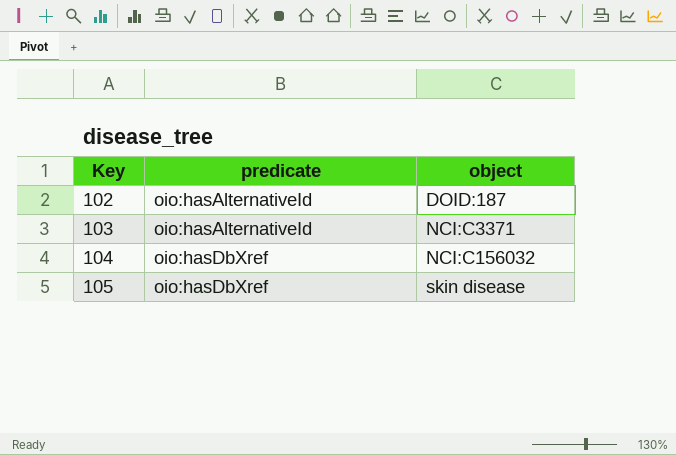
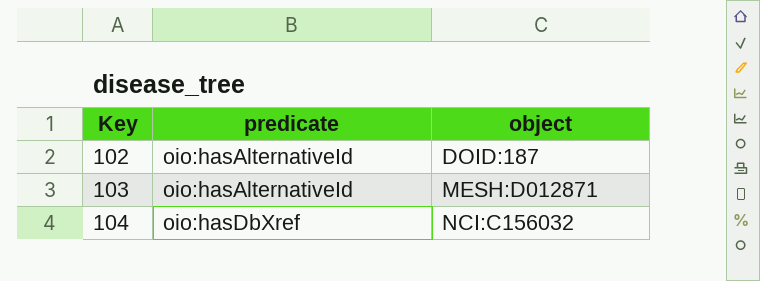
row 105: oio:hasDbXref | skin disease -> none
103 | object: NCI:C3371 -> MESH:D012871

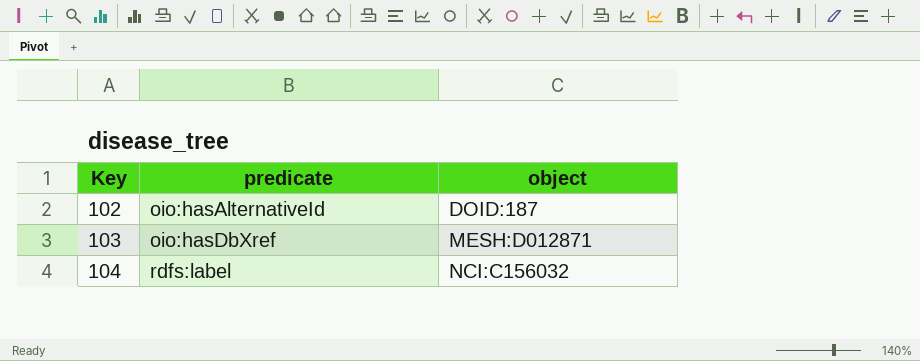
103 | predicate: oio:hasAlternativeId -> oio:hasDbXref
104 | predicate: oio:hasDbXref -> rdfs:label

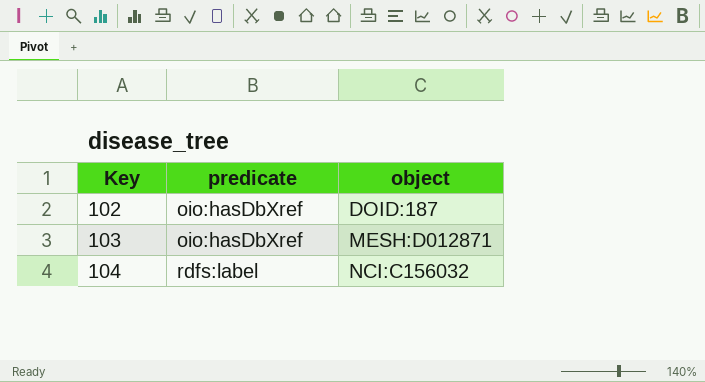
102 | predicate: oio:hasAlternativeId -> oio:hasDbXref

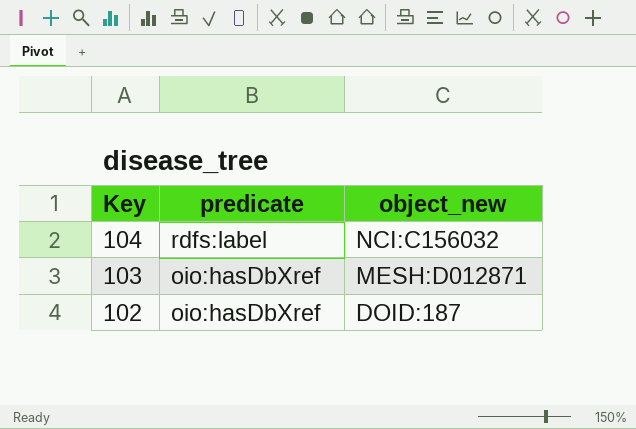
row order: Key ascending -> Key descending
column name: object -> object_new

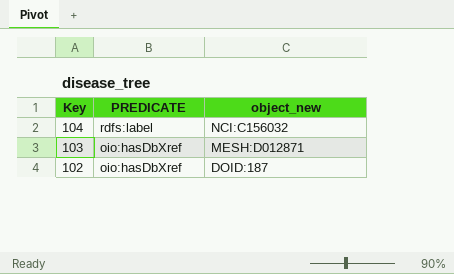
column name: predicate -> PREDICATE

